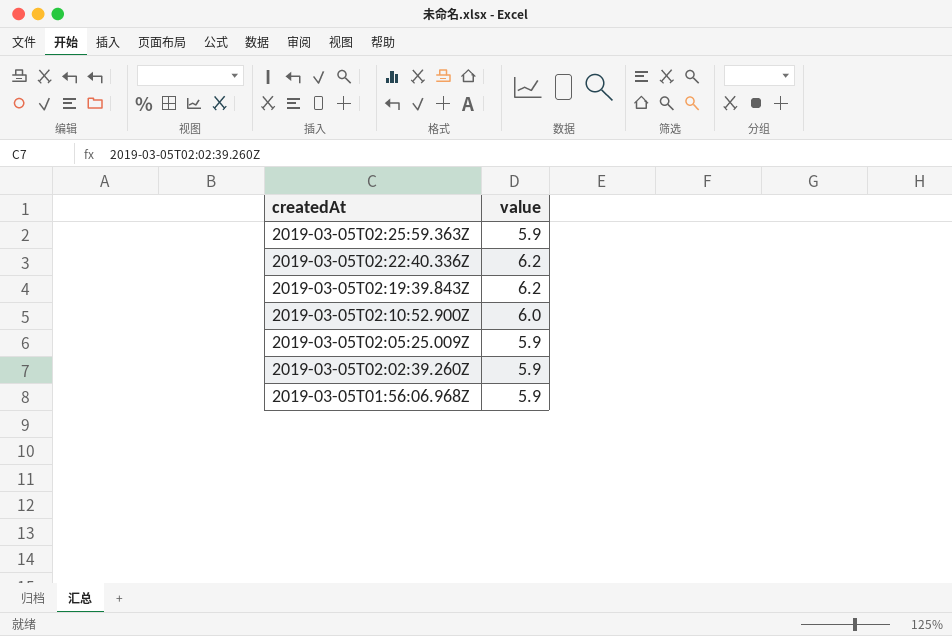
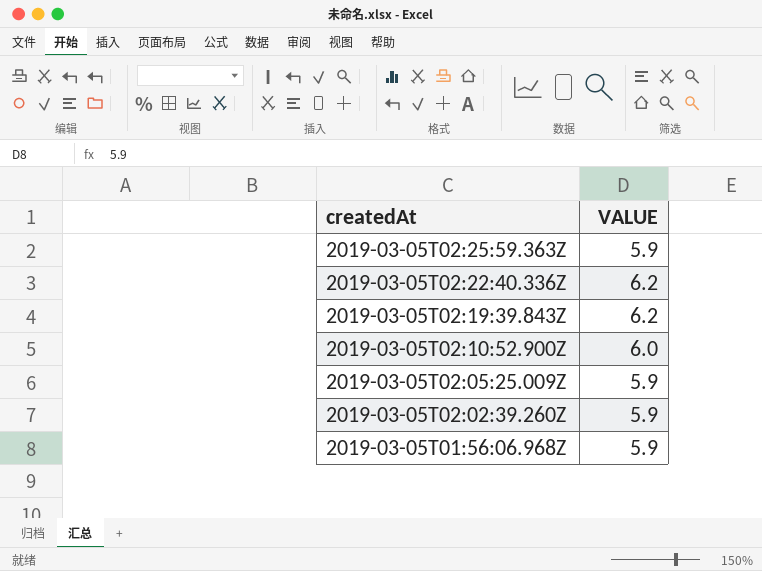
column name: value -> VALUE

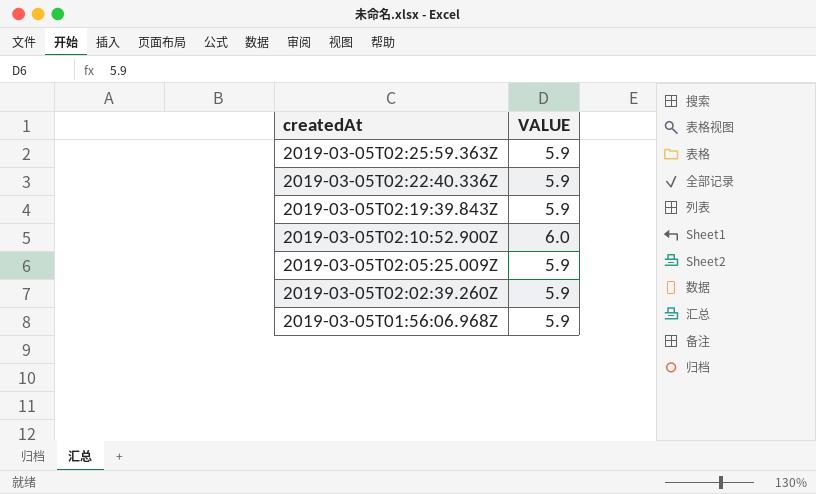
2019-03-05T02:22:40.336Z | VALUE: 6.2 -> 5.9
2019-03-05T02:19:39.843Z | VALUE: 6.2 -> 5.9

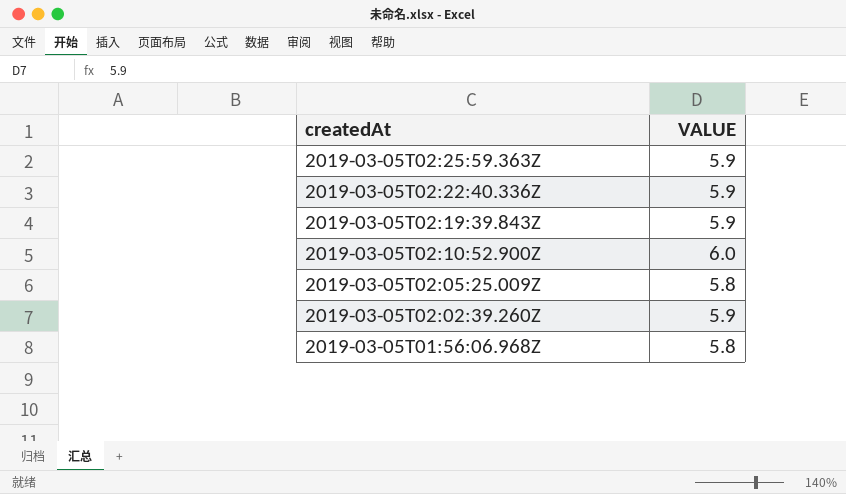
2019-03-05T02:05:25.009Z | VALUE: 5.9 -> 5.8
2019-03-05T01:56:06.968Z | VALUE: 5.9 -> 5.8

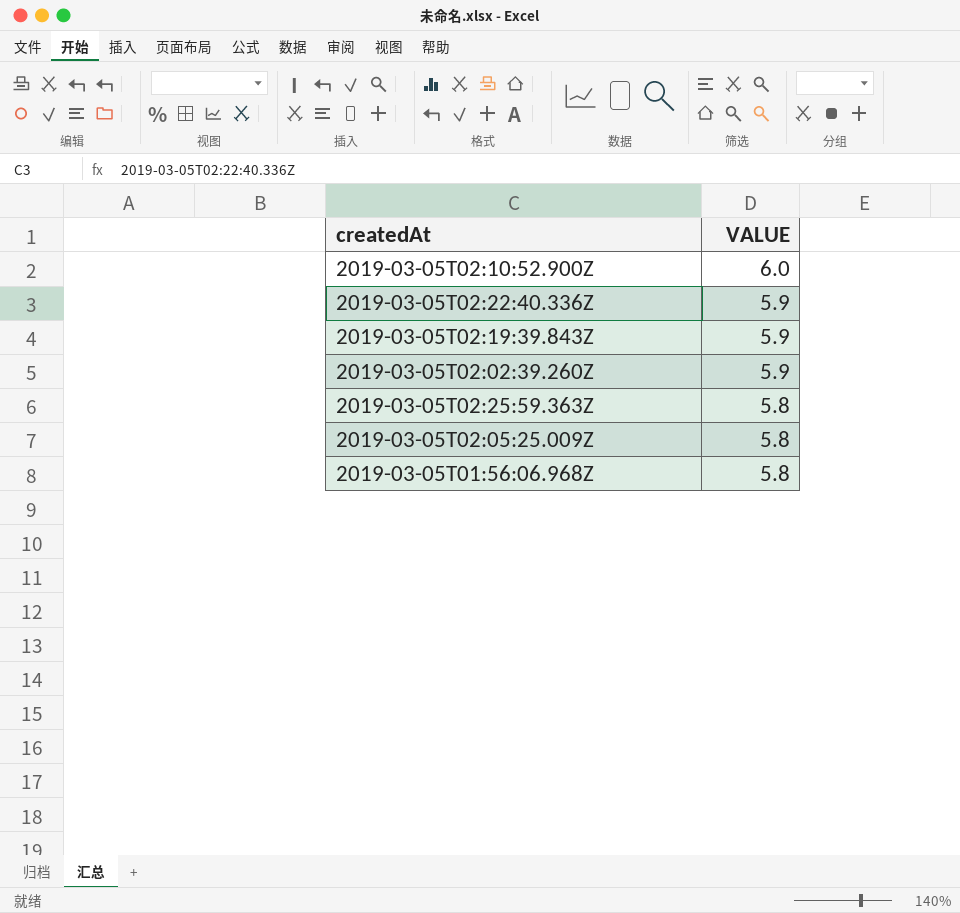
row order: createdAt descending -> VALUE descending
2019-03-05T02:25:59.363Z | VALUE: 5.9 -> 5.8

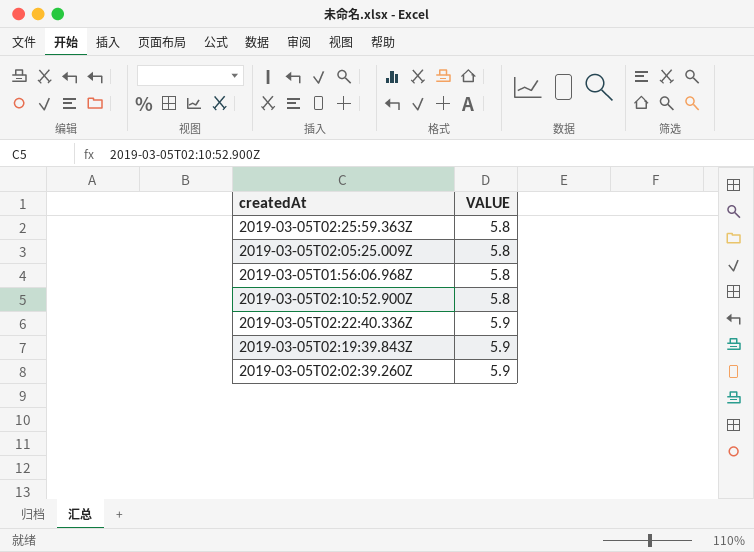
row order: VALUE descending -> VALUE ascending
2019-03-05T02:10:52.900Z | VALUE: 6.0 -> 5.8

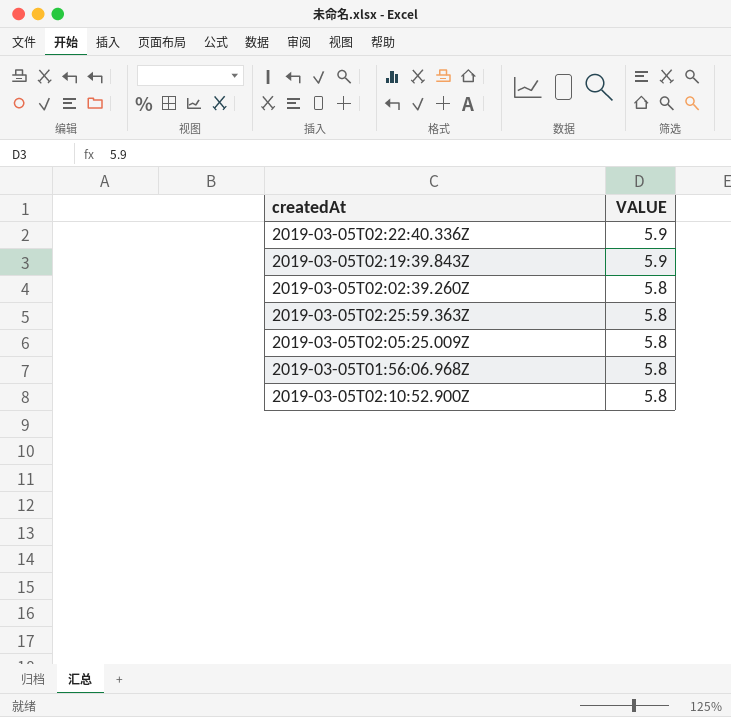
row order: VALUE ascending -> VALUE descending
2019-03-05T02:02:39.260Z | VALUE: 5.9 -> 5.8

